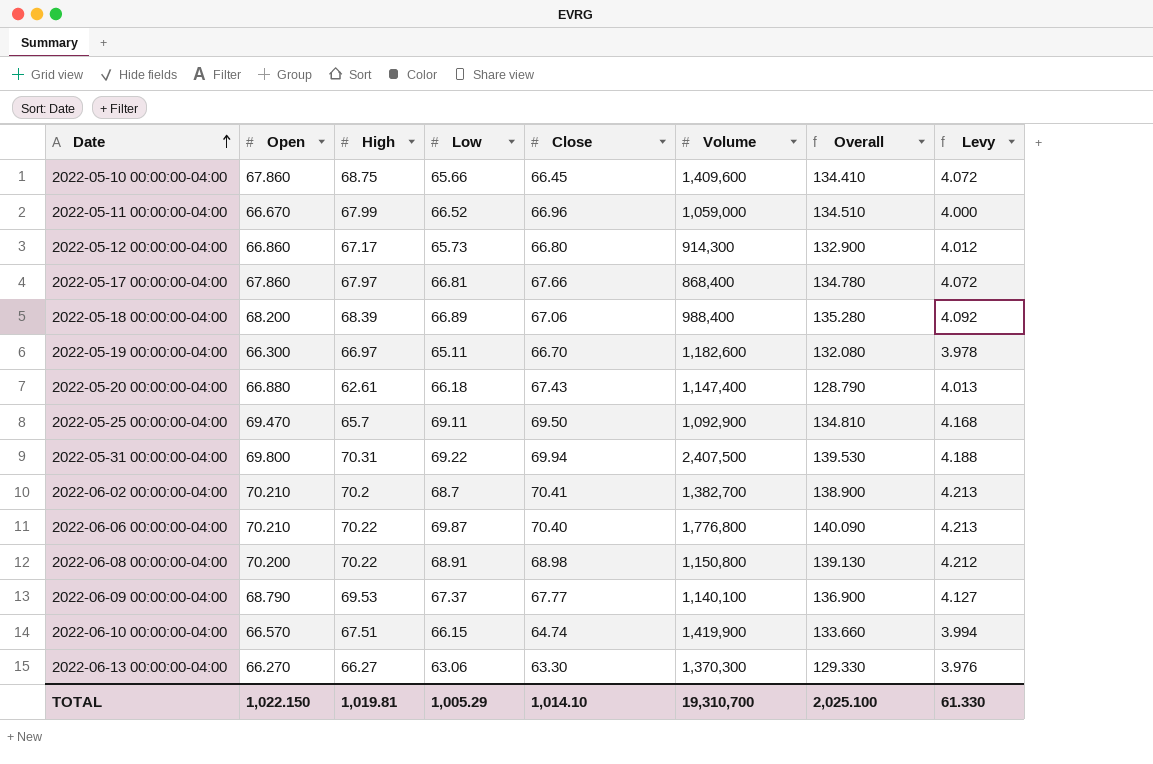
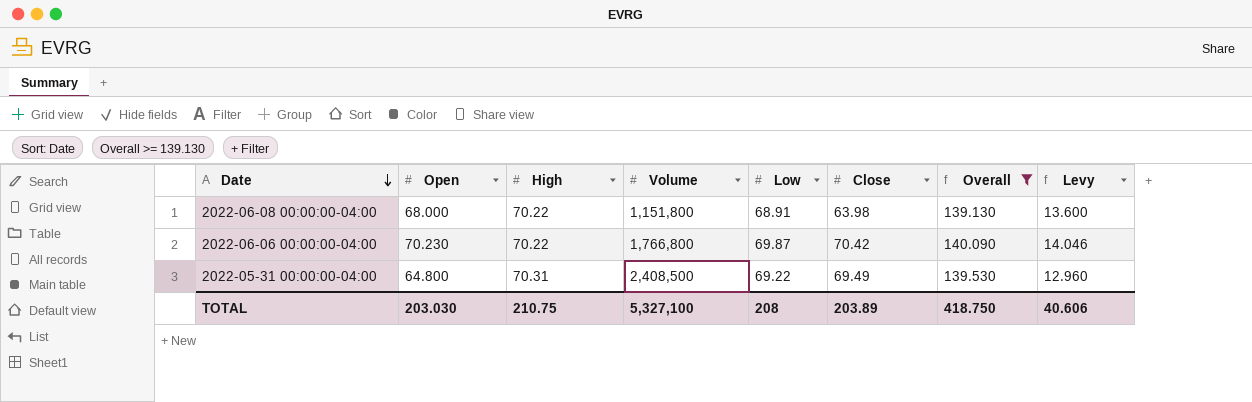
filter: none -> Overall >= 139.130
row order: Date ascending -> Date descending
column Volume | position: 6 -> 4
column Levy | formula: [Open] * 0.06 -> [Open] * 0.2
2022-06-08 00:00:00-04:00 | Open: 70.200 -> 68.000
2022-06-08 00:00:00-04:00 | Volume: 1,150,800 -> 1,151,800
2022-06-08 00:00:00-04:00 | Close: 68.98 -> 63.98
2022-06-06 00:00:00-04:00 | Open: 70.210 -> 70.230
2022-06-06 00:00:00-04:00 | Volume: 1,776,800 -> 1,766,800
2022-06-06 00:00:00-04:00 | Close: 70.40 -> 70.42
2022-05-31 00:00:00-04:00 | Open: 69.800 -> 64.800
2022-05-31 00:00:00-04:00 | Volume: 2,407,500 -> 2,408,500
2022-05-31 00:00:00-04:00 | Close: 69.94 -> 69.49
TOTAL | Open: 1,022.150 -> 203.030
TOTAL | High: 1,019.81 -> 210.75
TOTAL | Volume: 19,310,700 -> 5,327,100
TOTAL | Low: 1,005.29 -> 208
TOTAL | Close: 1,014.10 -> 203.89
TOTAL | Overall: 2,025.100 -> 418.750
TOTAL | Levy: 61.330 -> 40.606

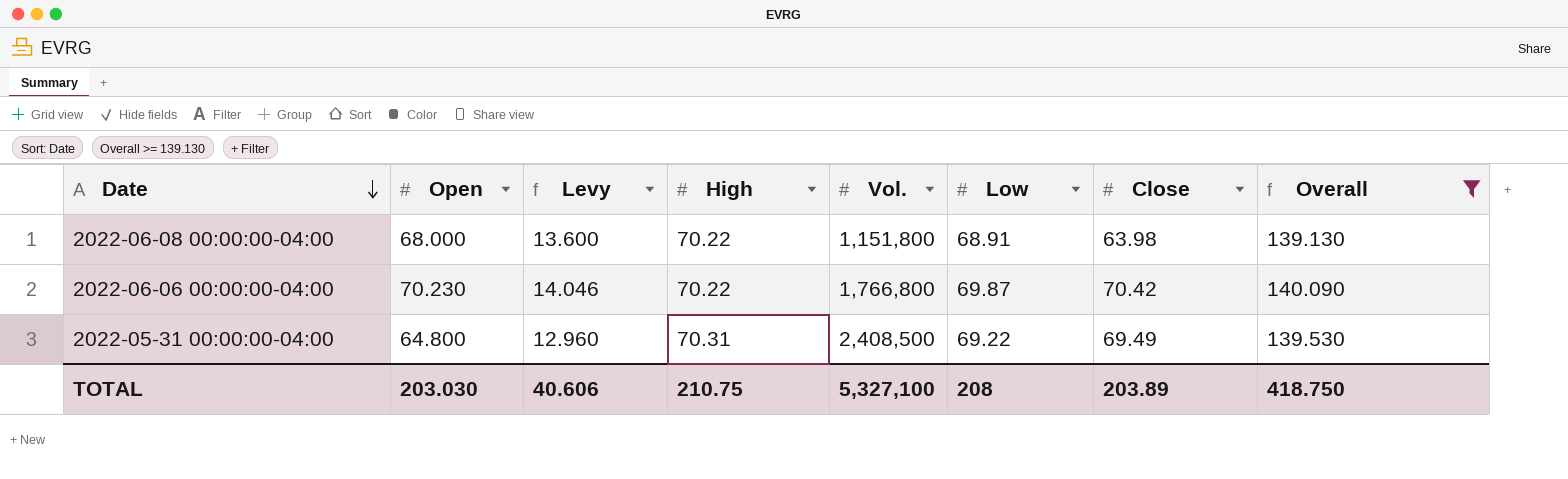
column Levy | position: 8 -> 3
column name: Volume -> Vol.

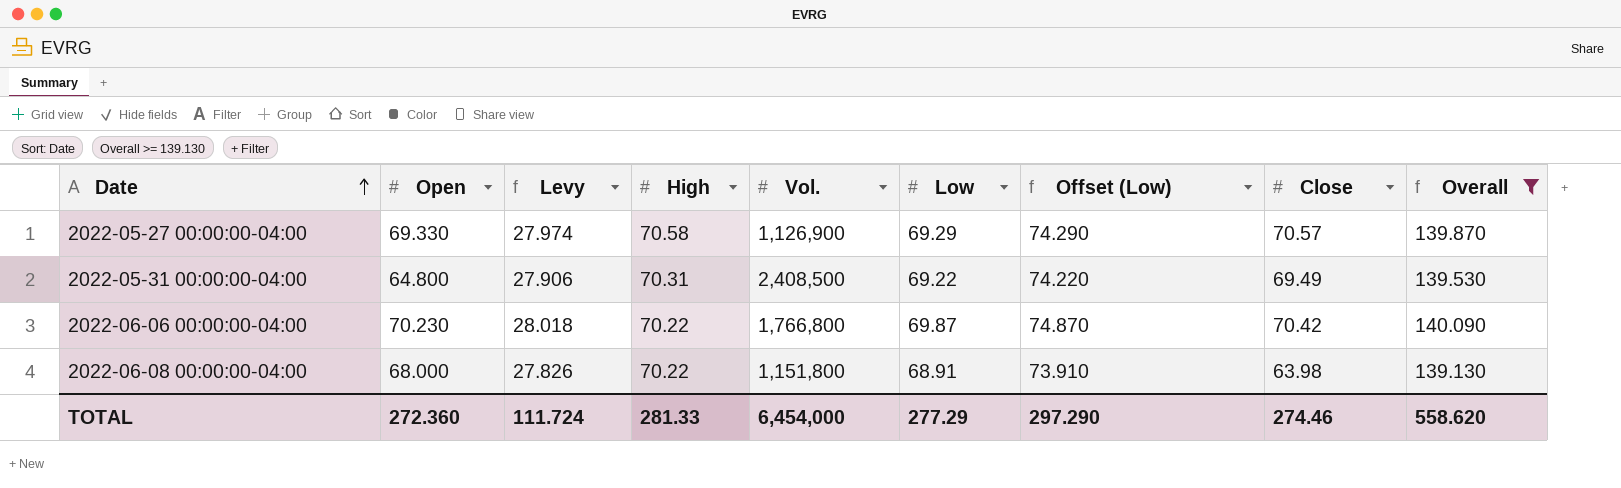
row order: Date descending -> Date ascending
column Levy | formula: [Open] * 0.2 -> [Overall] * 0.2
column Offset (Low) | formula: none -> [Low] + 5
row 2022-05-27 00:00:00-04:00: none -> 69.330 | 27.974 | 70.58 | 1,126,900 | 69.29 | 74.290 | 70.57 | 139.870
TOTAL | Open: 203.030 -> 272.360
TOTAL | Levy: 40.606 -> 111.724
TOTAL | High: 210.75 -> 281.33
TOTAL | Vol.: 5,327,100 -> 6,454,000
TOTAL | Low: 208 -> 277.29
TOTAL | Close: 203.89 -> 274.46
TOTAL | Overall: 418.750 -> 558.620

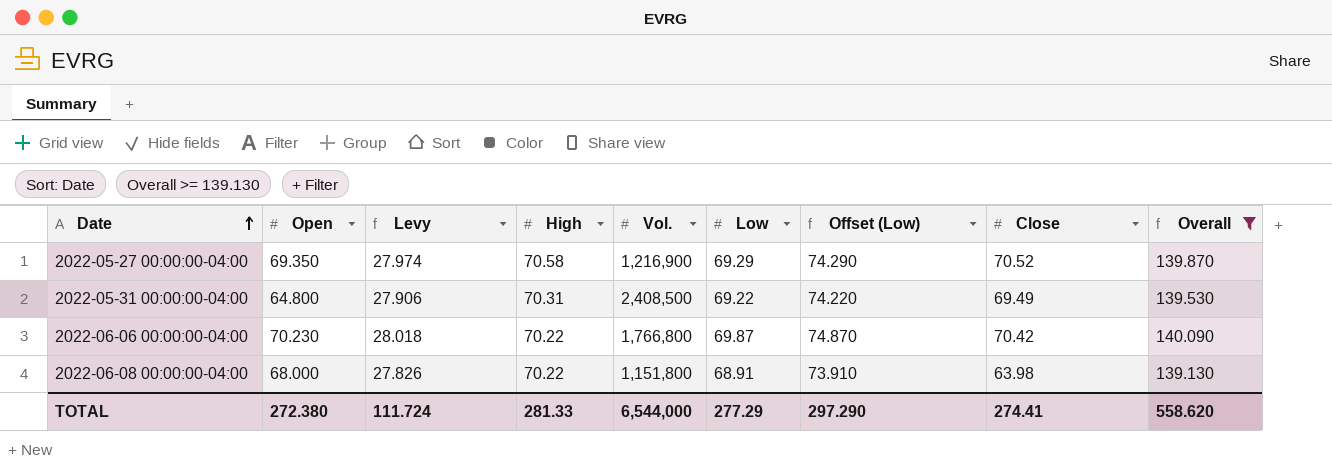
2022-05-27 00:00:00-04:00 | Open: 69.330 -> 69.350
2022-05-27 00:00:00-04:00 | Vol.: 1,126,900 -> 1,216,900
2022-05-27 00:00:00-04:00 | Close: 70.57 -> 70.52
TOTAL | Open: 272.360 -> 272.380
TOTAL | Vol.: 6,454,000 -> 6,544,000
TOTAL | Close: 274.46 -> 274.41

